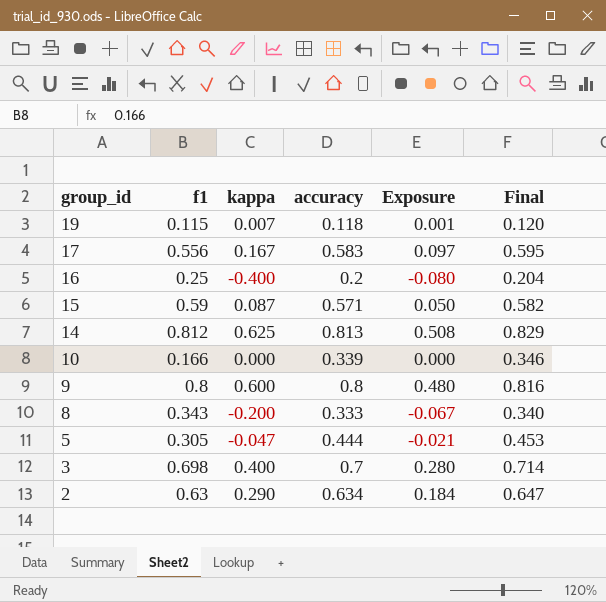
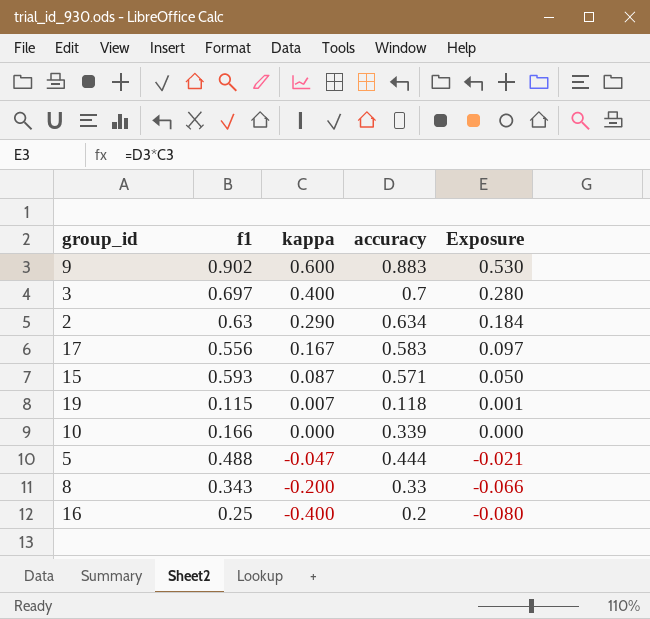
row order: group_id descending -> kappa descending
column Final | formula: [accuracy] * 1.02 -> none
row 14: 0.812 | 0.625 | 0.813 | 0.508 | 0.829 -> none
9 | f1: 0.8 -> 0.902
9 | accuracy: 0.8 -> 0.883
9 | Exposure: 0.480 -> 0.530
3 | f1: 0.698 -> 0.697
15 | f1: 0.59 -> 0.593
5 | f1: 0.305 -> 0.488
8 | accuracy: 0.333 -> 0.33
8 | Exposure: -0.067 -> -0.066

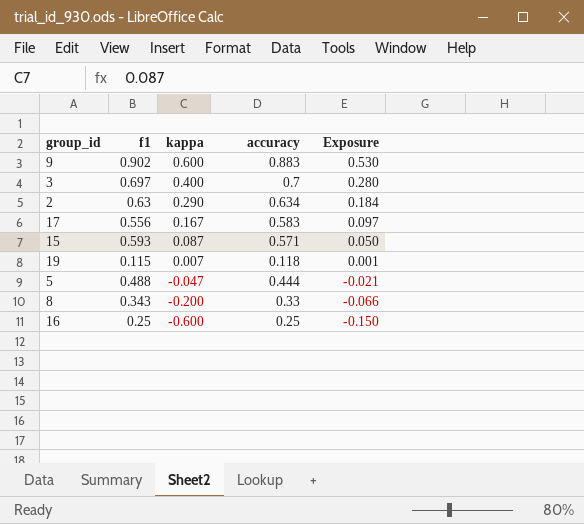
row 10: 0.166 | 0.000 | 0.339 | 0.000 -> none
16 | kappa: -0.400 -> -0.600
16 | accuracy: 0.2 -> 0.25
16 | Exposure: -0.080 -> -0.150

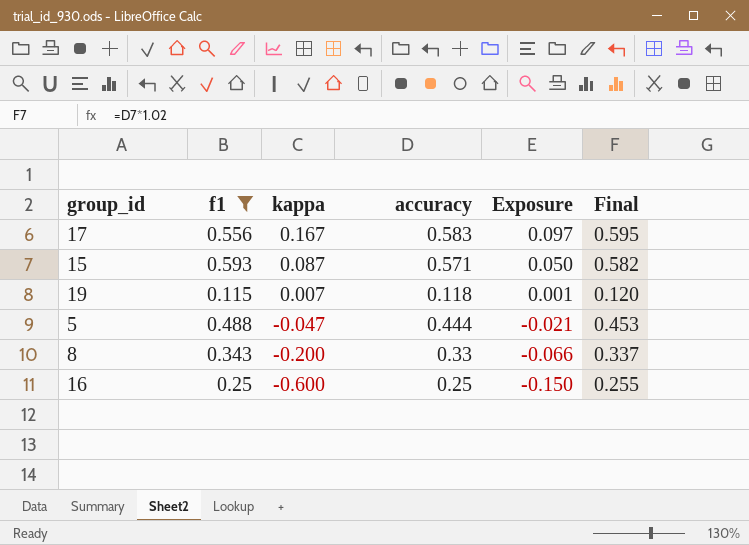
filter: none -> f1 <= 0.593
column Final | formula: none -> [accuracy] * 1.02

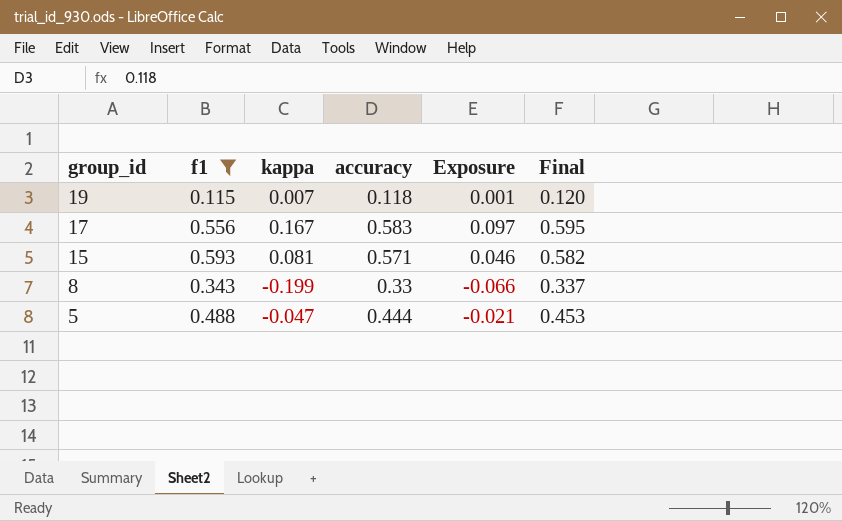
row order: kappa descending -> group_id descending
row 16: 0.25 | -0.600 | 0.25 | -0.150 | 0.255 -> none
15 | kappa: 0.087 -> 0.081
15 | Exposure: 0.050 -> 0.046
8 | kappa: -0.200 -> -0.199

